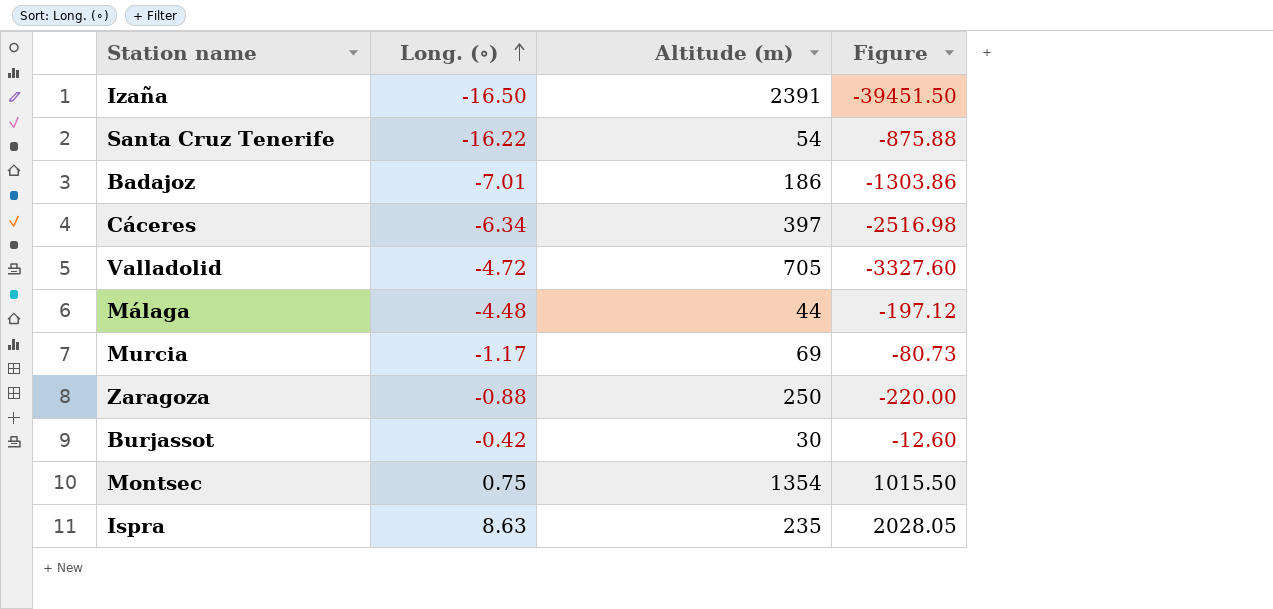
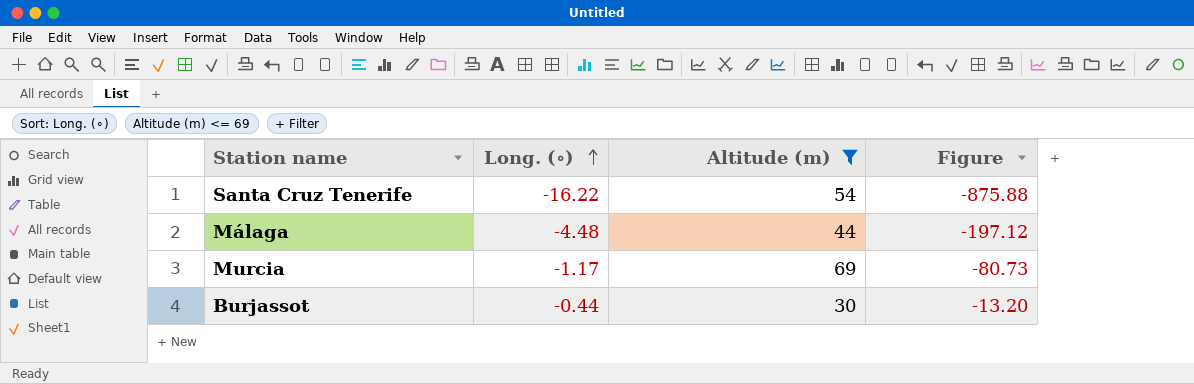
filter: none -> Altitude (m) <= 69
Burjassot | Long. (∘): -0.42 -> -0.44
Burjassot | Figure: -12.60 -> -13.20

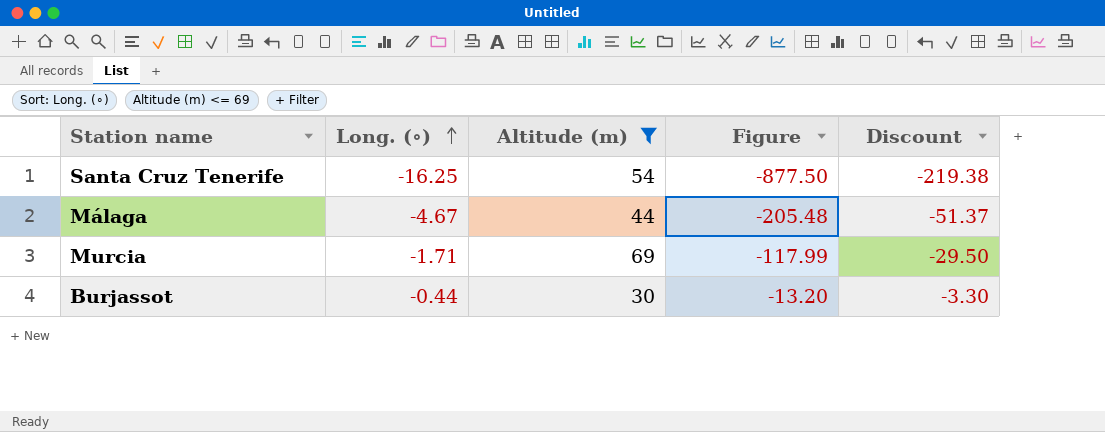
column Discount | formula: none -> [Figure] * 0.25
Santa Cruz Tenerife | Long. (∘): -16.22 -> -16.25
Santa Cruz Tenerife | Figure: -875.88 -> -877.50
Málaga | Long. (∘): -4.48 -> -4.67
Málaga | Figure: -197.12 -> -205.48
Murcia | Long. (∘): -1.17 -> -1.71
Murcia | Figure: -80.73 -> -117.99

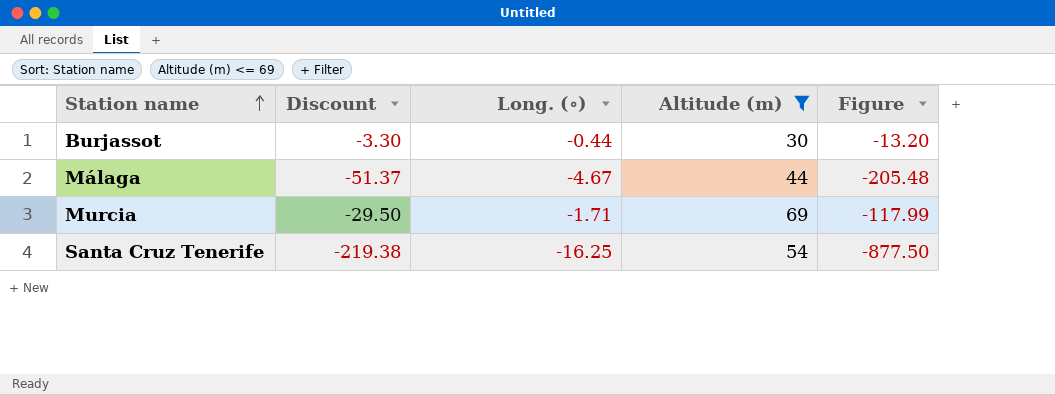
row order: Long. (∘) ascending -> Station name ascending
column Discount | position: 5 -> 2

